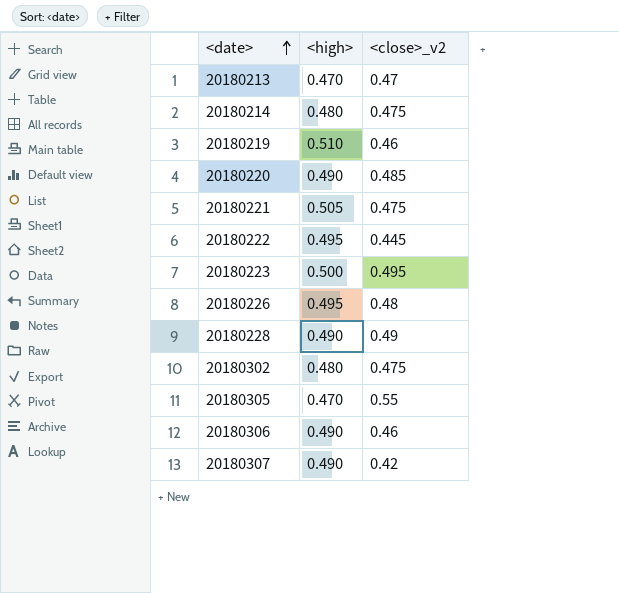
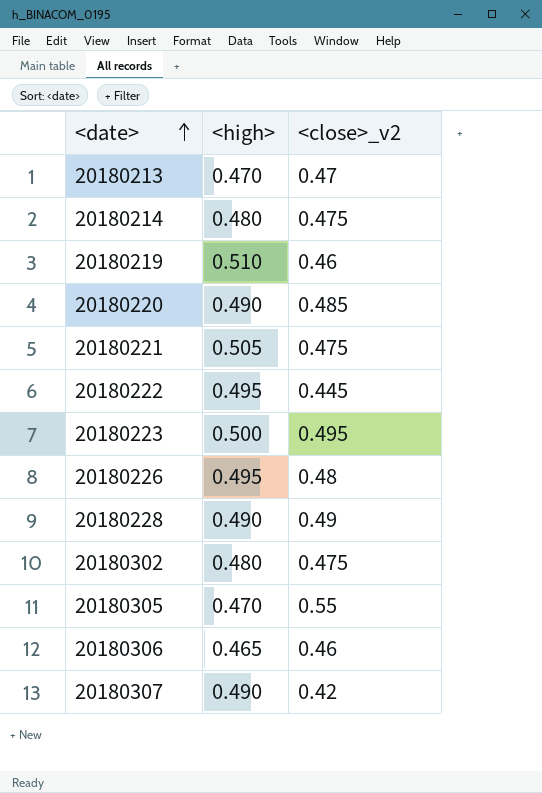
20180306 | <high>: 0.490 -> 0.465

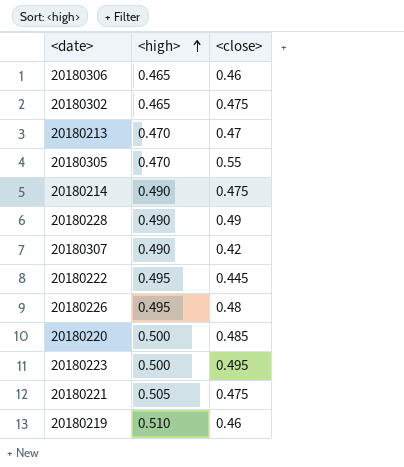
row order: <date> ascending -> <high> ascending
column name: <close>_v2 -> <close>
20180302 | <high>: 0.480 -> 0.465
20180214 | <high>: 0.480 -> 0.490
20180220 | <high>: 0.490 -> 0.500

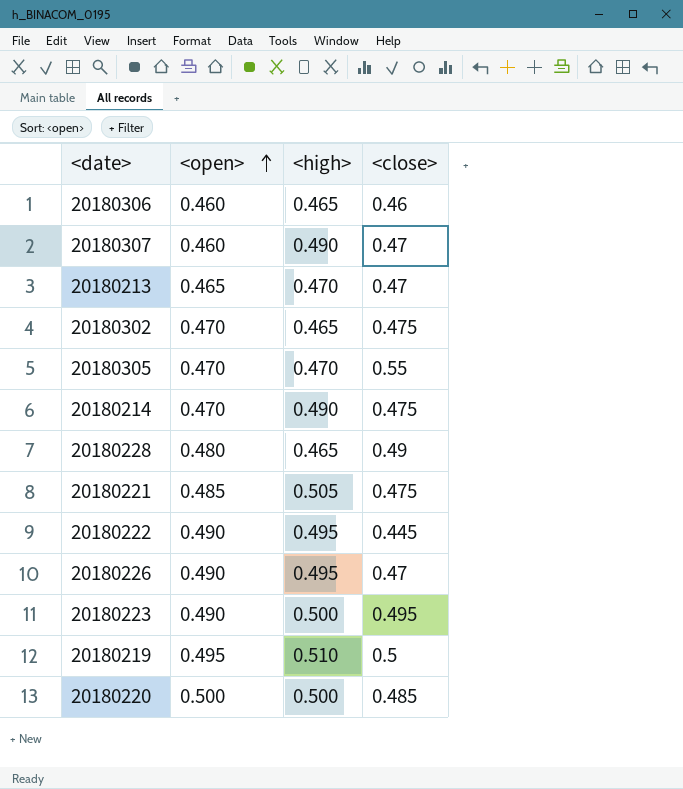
row order: <high> ascending -> <open> ascending
column <open> | position: none -> 2
20180307 | <close>: 0.42 -> 0.47
20180228 | <high>: 0.490 -> 0.465
20180226 | <close>: 0.48 -> 0.47
20180219 | <close>: 0.46 -> 0.5

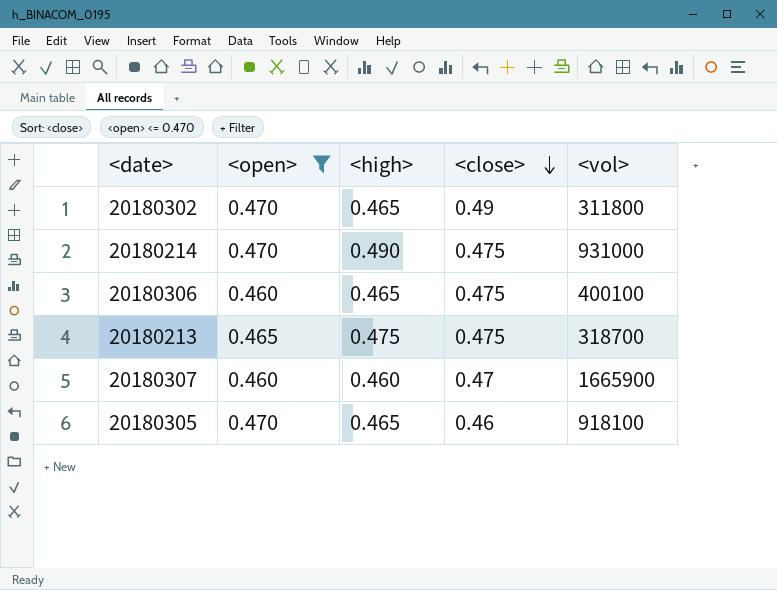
filter: none -> <open> <= 0.470
row order: <open> ascending -> <close> descending
column <vol> | position: none -> 5
20180302 | <close>: 0.475 -> 0.49
20180306 | <close>: 0.46 -> 0.475
20180213 | <high>: 0.470 -> 0.475
20180213 | <close>: 0.47 -> 0.475
20180307 | <high>: 0.490 -> 0.460
20180305 | <high>: 0.470 -> 0.465
20180305 | <close>: 0.55 -> 0.46

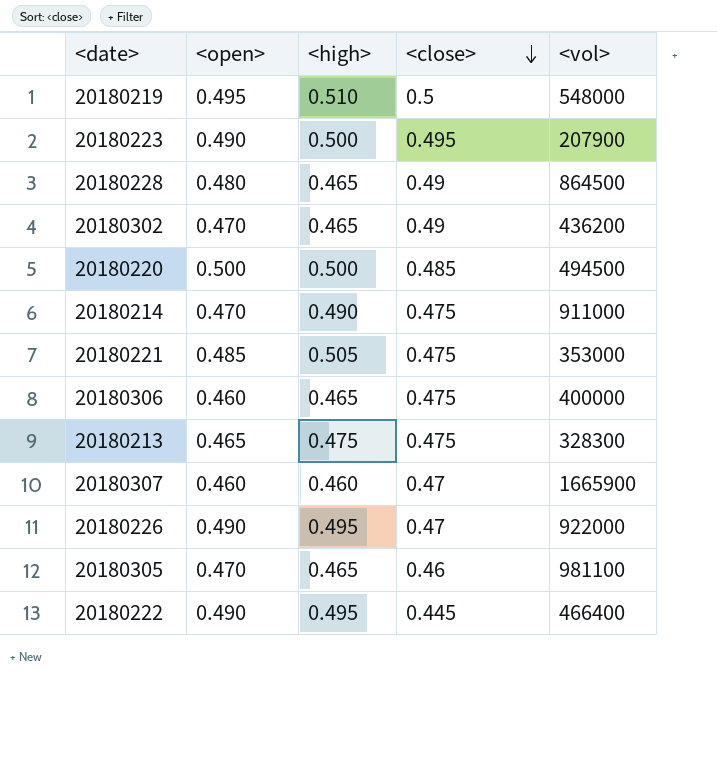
filter: <open> <= 0.470 -> none
20180302 | <vol>: 311800 -> 436200
20180214 | <vol>: 931000 -> 911000
20180306 | <vol>: 400100 -> 400000
20180213 | <vol>: 318700 -> 328300
20180305 | <vol>: 918100 -> 981100

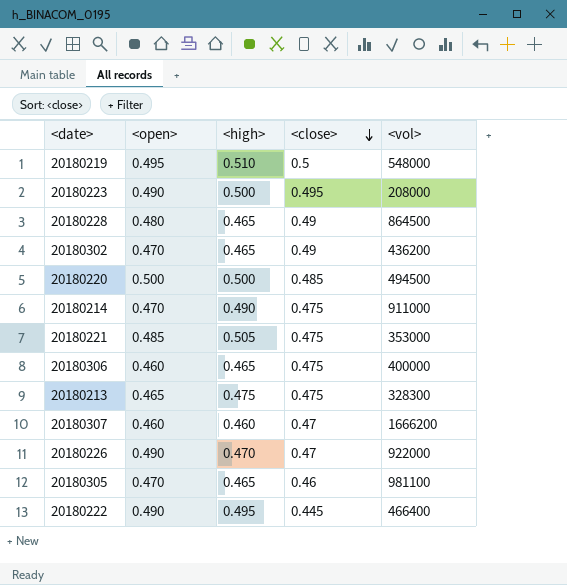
20180223 | <vol>: 207900 -> 208000
20180307 | <vol>: 1665900 -> 1666200
20180226 | <high>: 0.495 -> 0.470

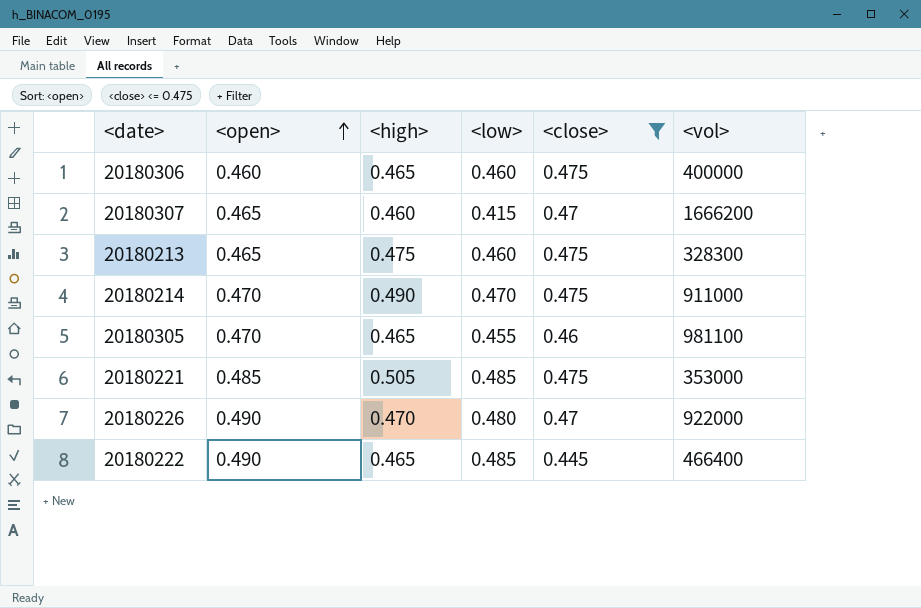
filter: none -> <close> <= 0.475
row order: <close> descending -> <open> ascending
column <low> | position: none -> 4
20180307 | <open>: 0.460 -> 0.465
20180222 | <high>: 0.495 -> 0.465

